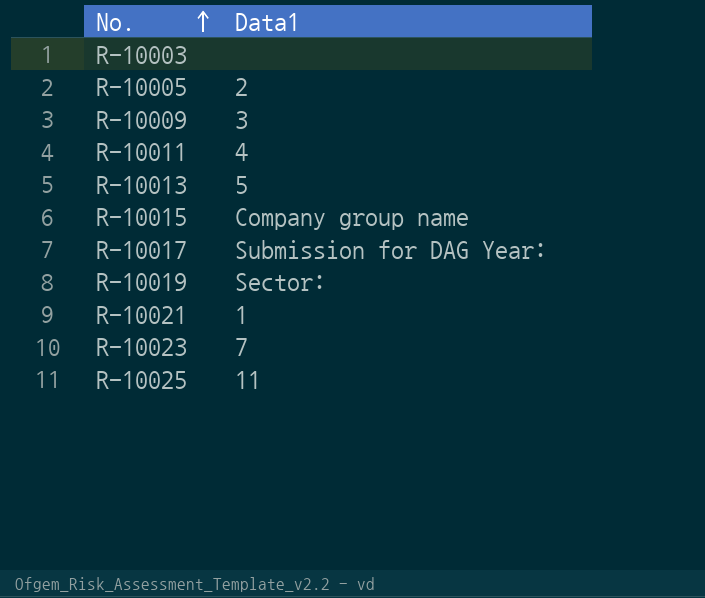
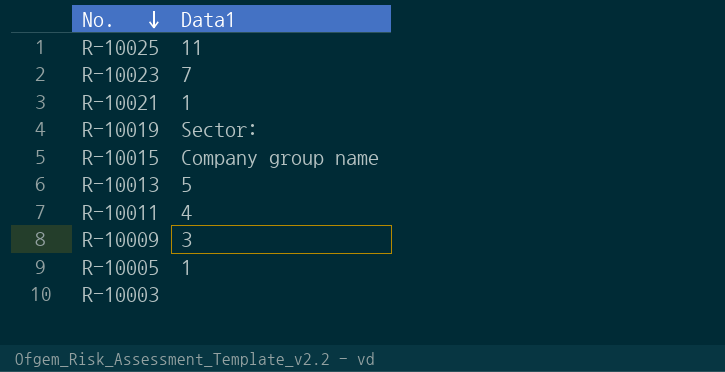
row order: No. ascending -> No. descending
row R-10017: Submission for DAG Year: -> none
R-10005 | Data1: 2 -> 1

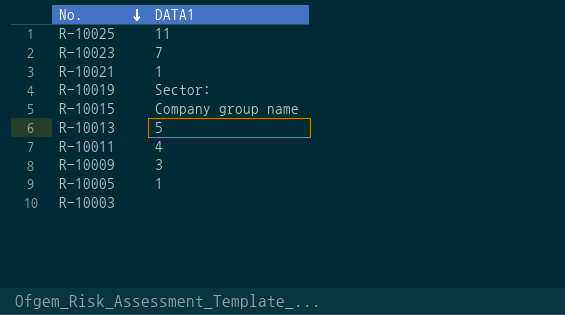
column name: Data1 -> DATA1

